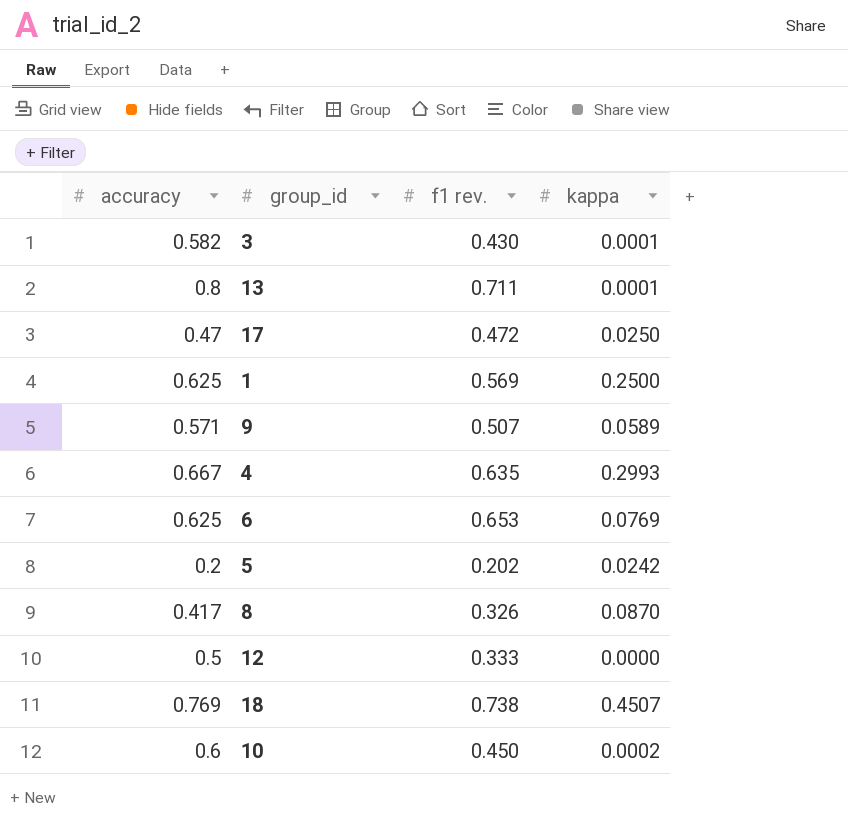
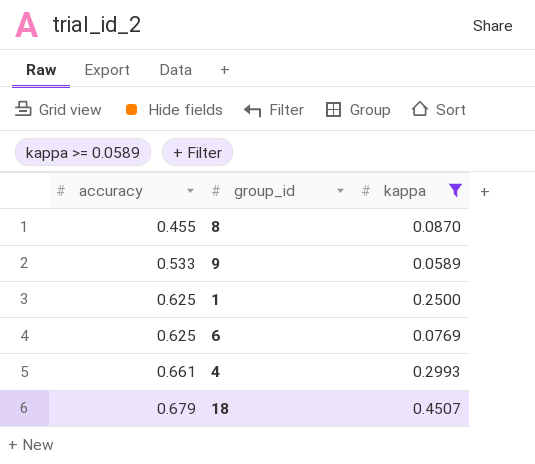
filter: none -> kappa >= 0.0589
row order: none -> accuracy ascending
column f1 rev. | position: 3 -> none
8 | accuracy: 0.417 -> 0.455
9 | accuracy: 0.571 -> 0.533
4 | accuracy: 0.667 -> 0.661
18 | accuracy: 0.769 -> 0.679

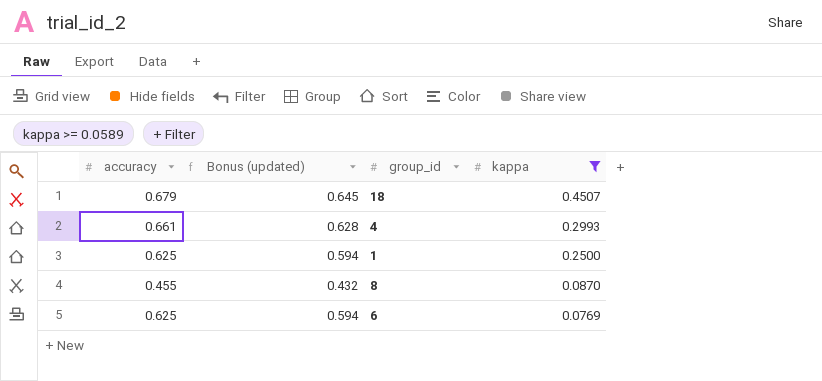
row order: accuracy ascending -> kappa descending
column Bonus (updated) | formula: none -> [accuracy] * 0.95
row 9: 0.533 | 0.0589 -> none

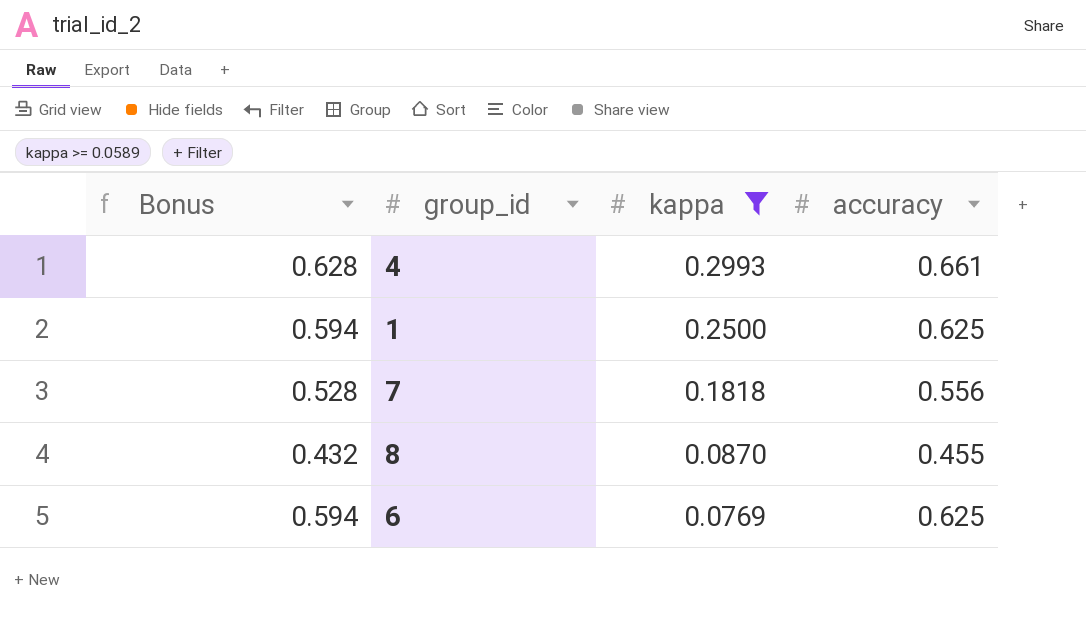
column name: Bonus (updated) -> Bonus
column accuracy | position: 1 -> 4
row 18: 0.679 | 0.645 | 0.4507 -> none
row 7: none -> 0.528 | 0.1818 | 0.556

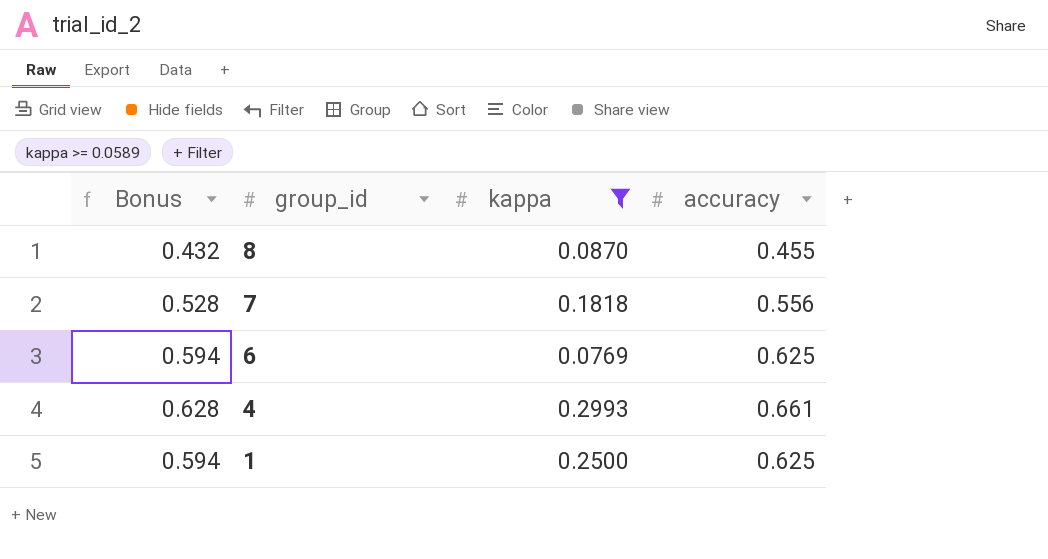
row order: kappa descending -> group_id descending

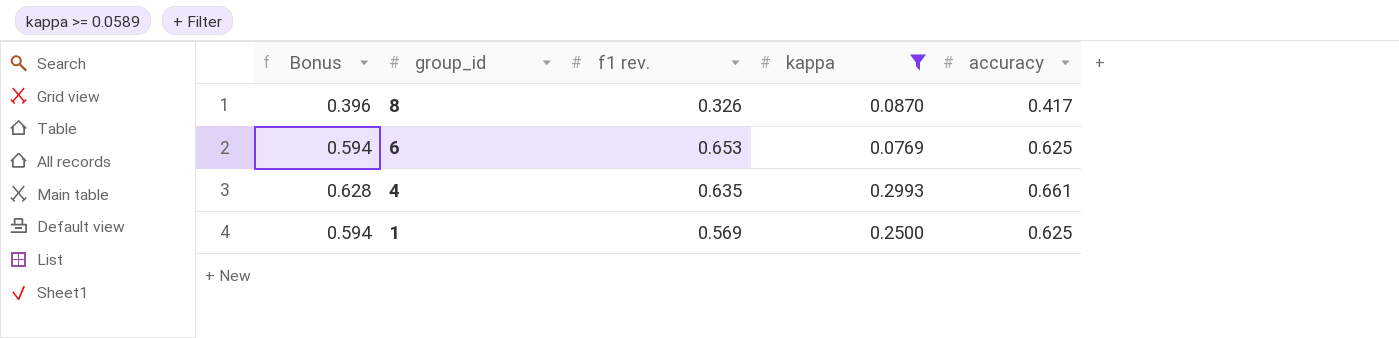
column f1 rev. | position: none -> 3
row 7: 0.528 | 0.1818 | 0.556 -> none
8 | Bonus: 0.432 -> 0.396
8 | accuracy: 0.455 -> 0.417

